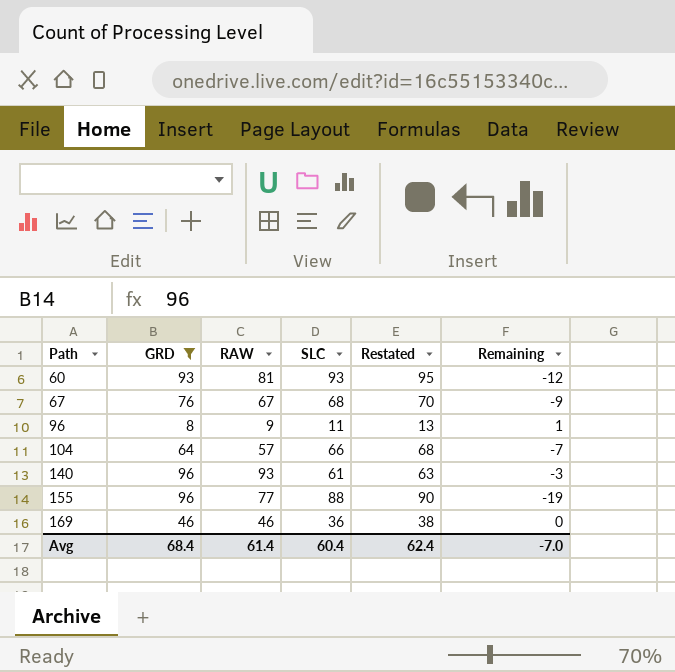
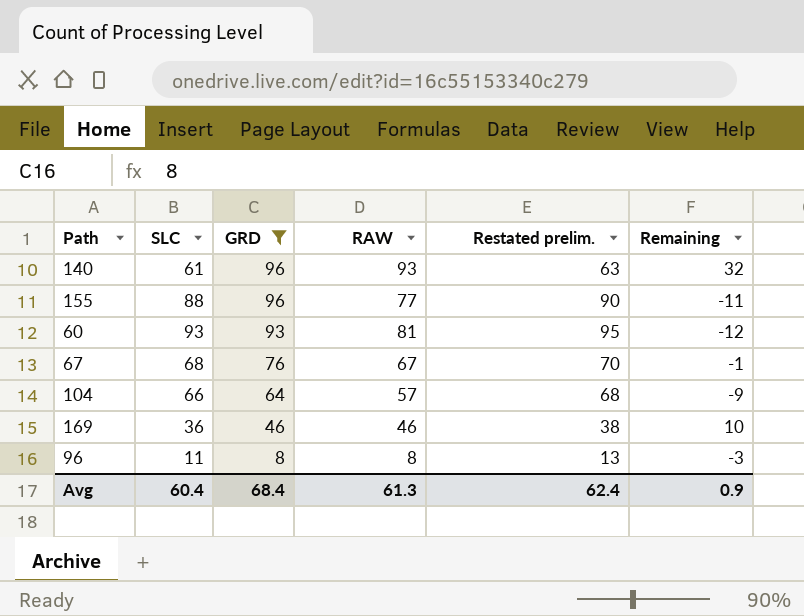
row order: Path ascending -> GRD descending
column SLC | position: 4 -> 2
column name: Restated -> Restated prelim.
column Remaining | formula: [RAW] - [GRD] -> [RAW] - [SLC]
96 | RAW: 9 -> 8
Avg | RAW: 61.4 -> 61.3
Avg | Remaining: -7.0 -> 0.9

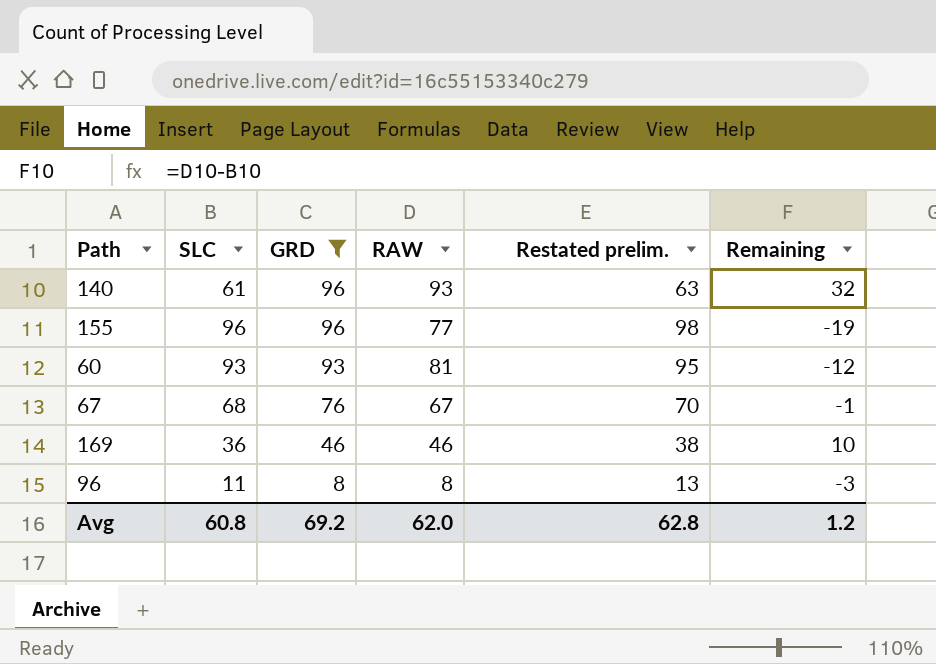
row 104: 66 | 64 | 57 | 68 | -9 -> none
155 | SLC: 88 -> 96
155 | Restated prelim.: 90 -> 98
155 | Remaining: -11 -> -19
Avg | SLC: 60.4 -> 60.8
Avg | GRD: 68.4 -> 69.2
Avg | RAW: 61.3 -> 62.0
Avg | Restated prelim.: 62.4 -> 62.8
Avg | Remaining: 0.9 -> 1.2

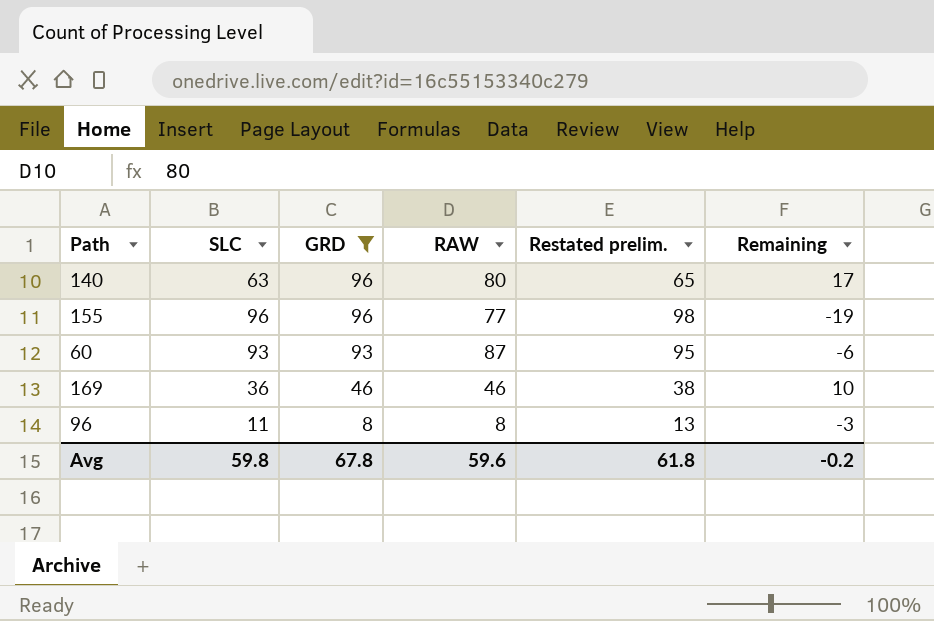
row 67: 68 | 76 | 67 | 70 | -1 -> none
140 | SLC: 61 -> 63
140 | RAW: 93 -> 80
140 | Restated prelim.: 63 -> 65
140 | Remaining: 32 -> 17
60 | RAW: 81 -> 87
60 | Remaining: -12 -> -6
Avg | SLC: 60.8 -> 59.8
Avg | GRD: 69.2 -> 67.8
Avg | RAW: 62.0 -> 59.6
Avg | Restated prelim.: 62.8 -> 61.8
Avg | Remaining: 1.2 -> -0.2

